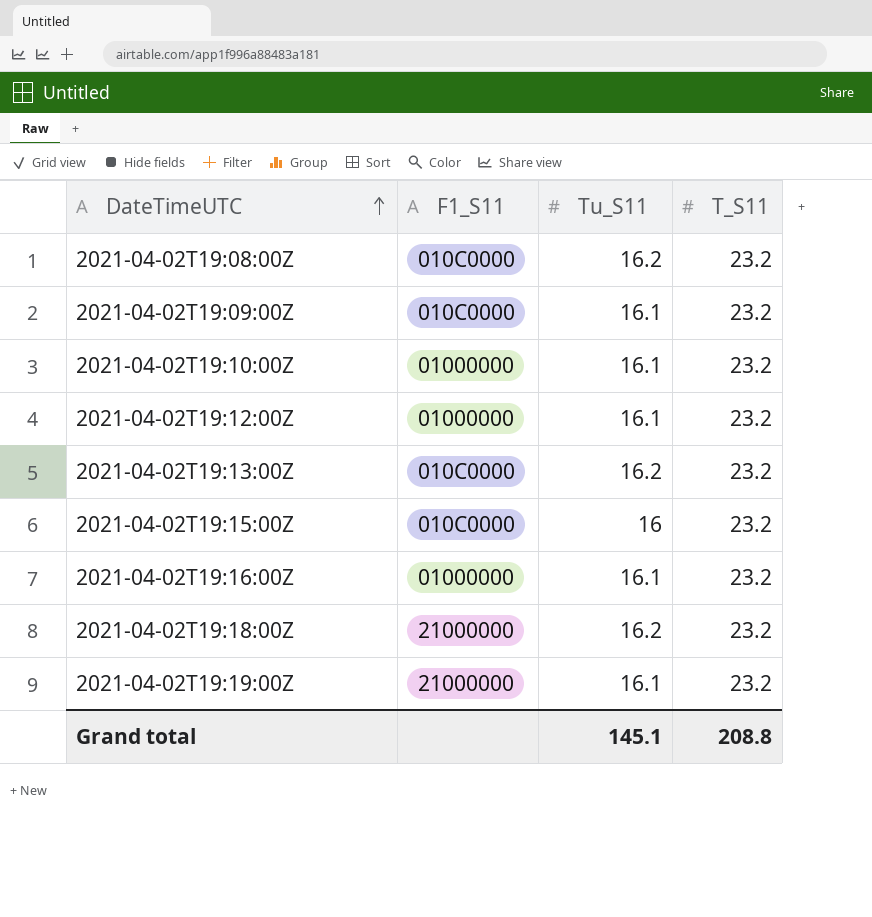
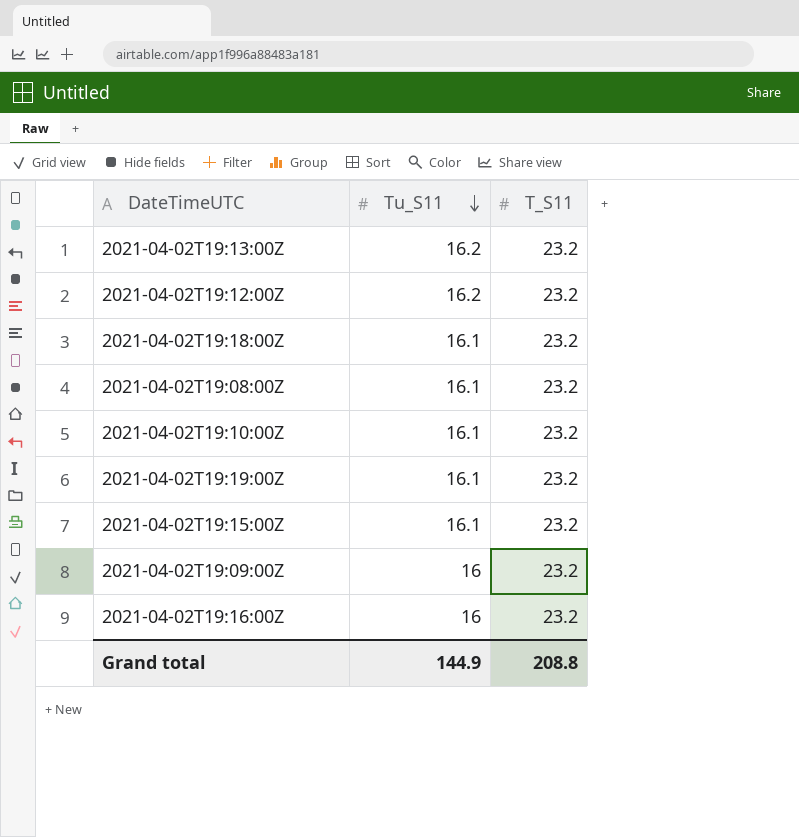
row order: DateTimeUTC ascending -> Tu_S11 descending
column F1_S11 | position: 2 -> none
2021-04-02T19:12:00Z | Tu_S11: 16.1 -> 16.2
2021-04-02T19:18:00Z | Tu_S11: 16.2 -> 16.1
2021-04-02T19:08:00Z | Tu_S11: 16.2 -> 16.1
2021-04-02T19:15:00Z | Tu_S11: 16 -> 16.1
2021-04-02T19:09:00Z | Tu_S11: 16.1 -> 16
2021-04-02T19:16:00Z | Tu_S11: 16.1 -> 16
Grand total | Tu_S11: 145.1 -> 144.9

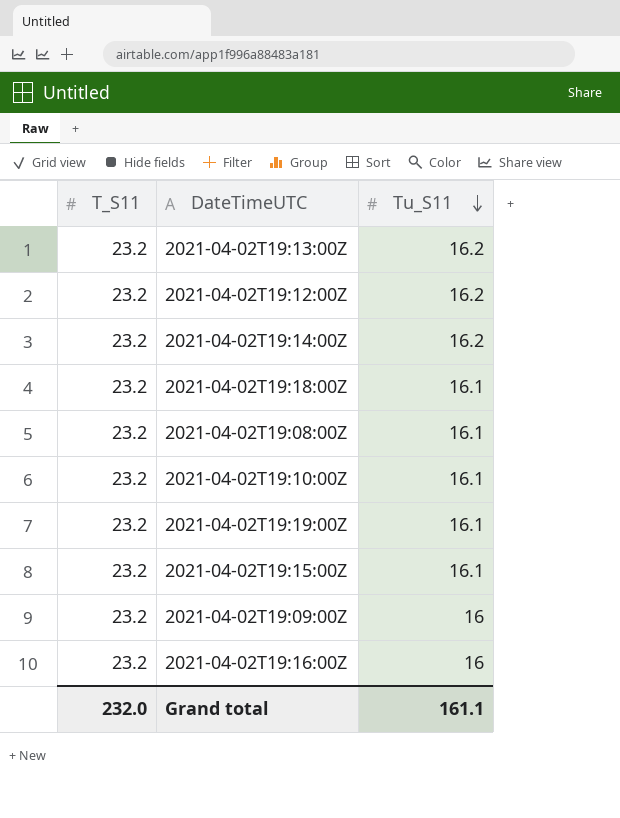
column T_S11 | position: 3 -> 1
row 2021-04-02T19:14:00Z: none -> 23.2 | 16.2
Grand total | T_S11: 208.8 -> 232.0
Grand total | Tu_S11: 144.9 -> 161.1

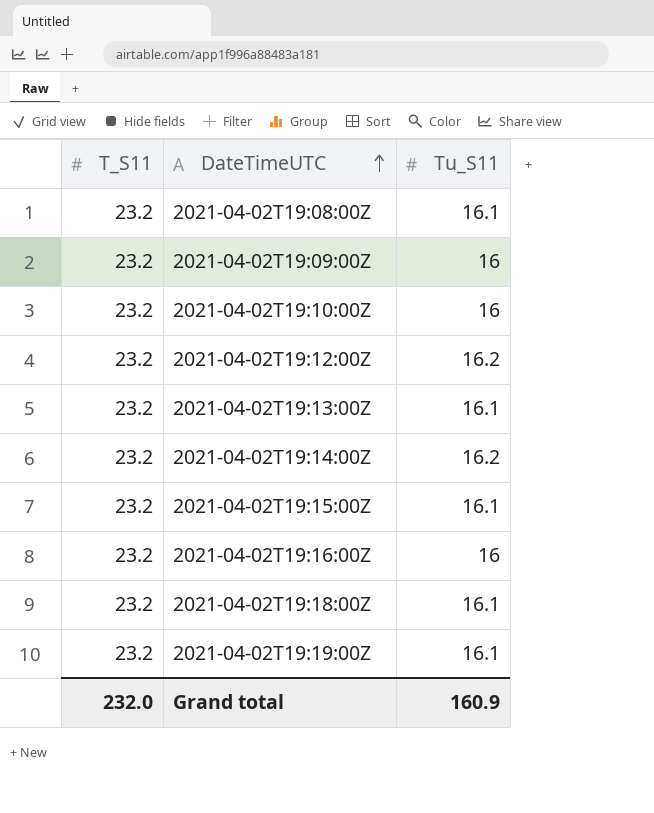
row order: Tu_S11 descending -> DateTimeUTC ascending
2021-04-02T19:10:00Z | Tu_S11: 16.1 -> 16
2021-04-02T19:13:00Z | Tu_S11: 16.2 -> 16.1
Grand total | Tu_S11: 161.1 -> 160.9

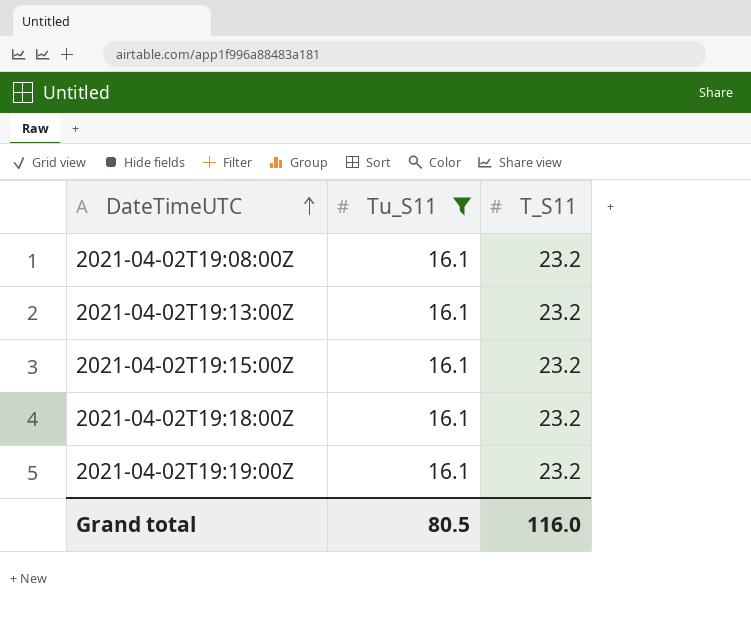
filter: none -> Tu_S11 = 16.1
column T_S11 | position: 1 -> 3
Grand total | Tu_S11: 160.9 -> 80.5
Grand total | T_S11: 232.0 -> 116.0

